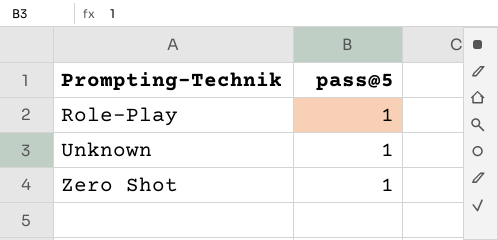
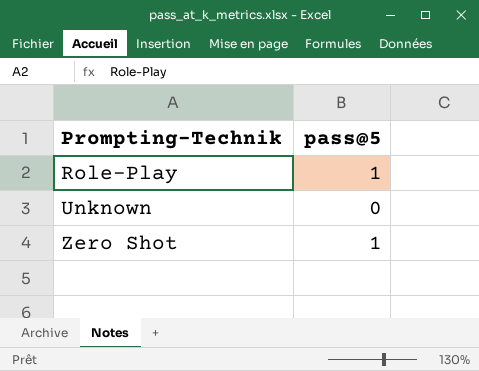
Unknown | pass@5: 1 -> 0

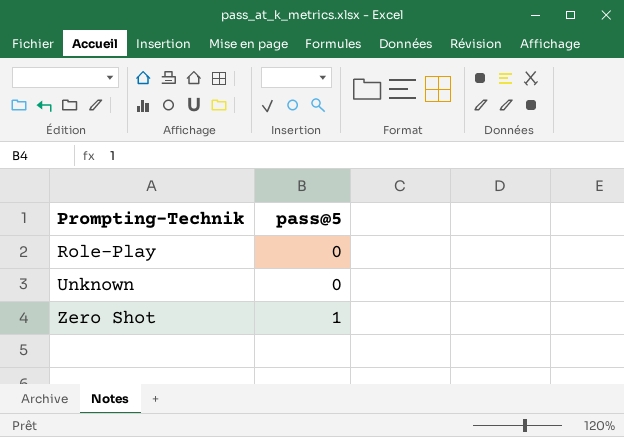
Role-Play | pass@5: 1 -> 0

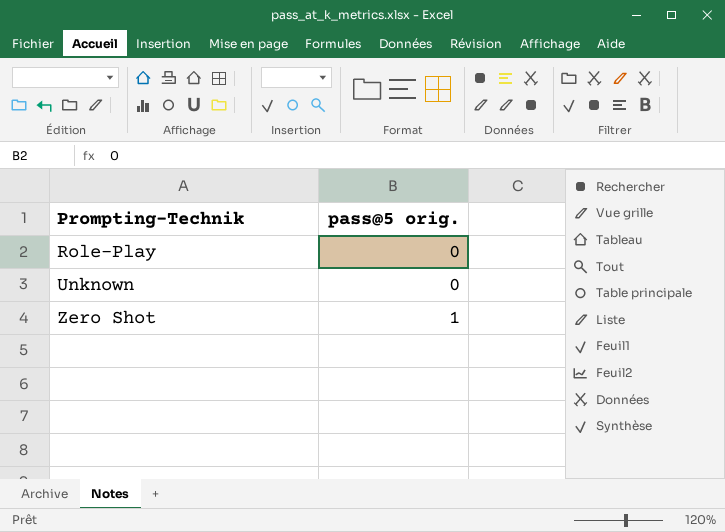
column name: pass@5 -> pass@5 orig.

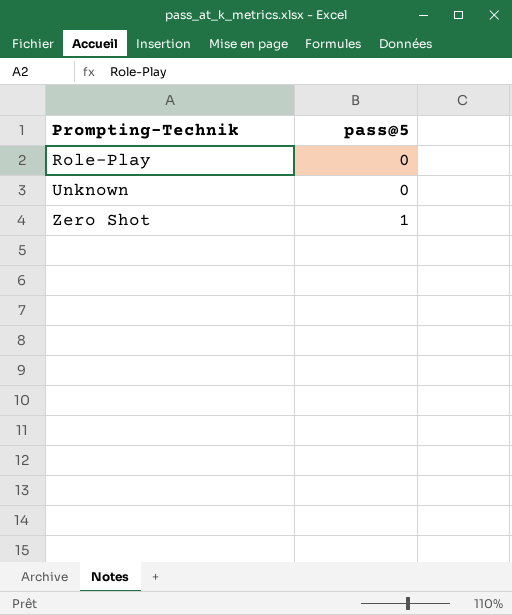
column name: pass@5 orig. -> pass@5

